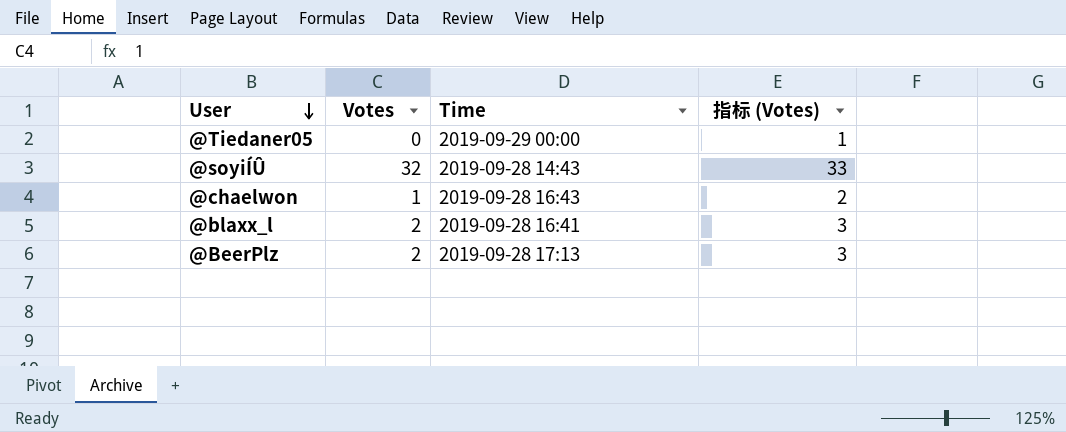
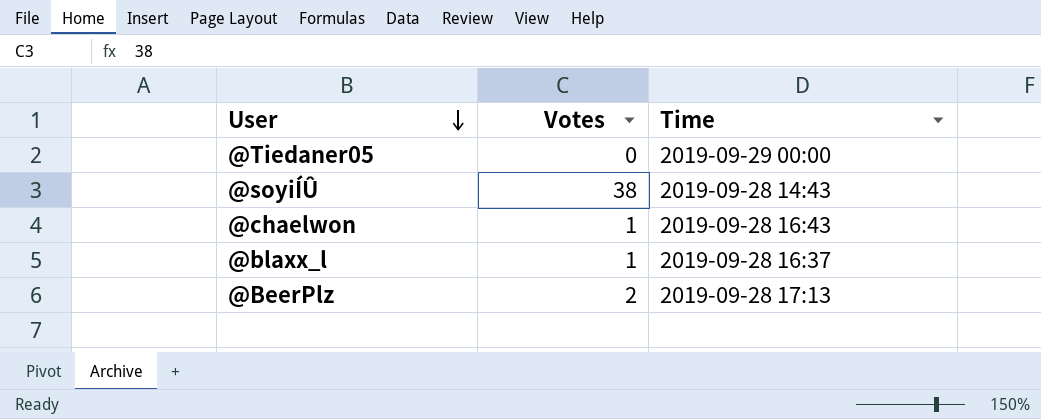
column 指标 (Votes) | formula: [Votes] + 1 -> none
@soyiÍÛ | Votes: 32 -> 38
@blaxx_l | Votes: 2 -> 1
@blaxx_l | Time: 2019-09-28 16:41 -> 2019-09-28 16:37

